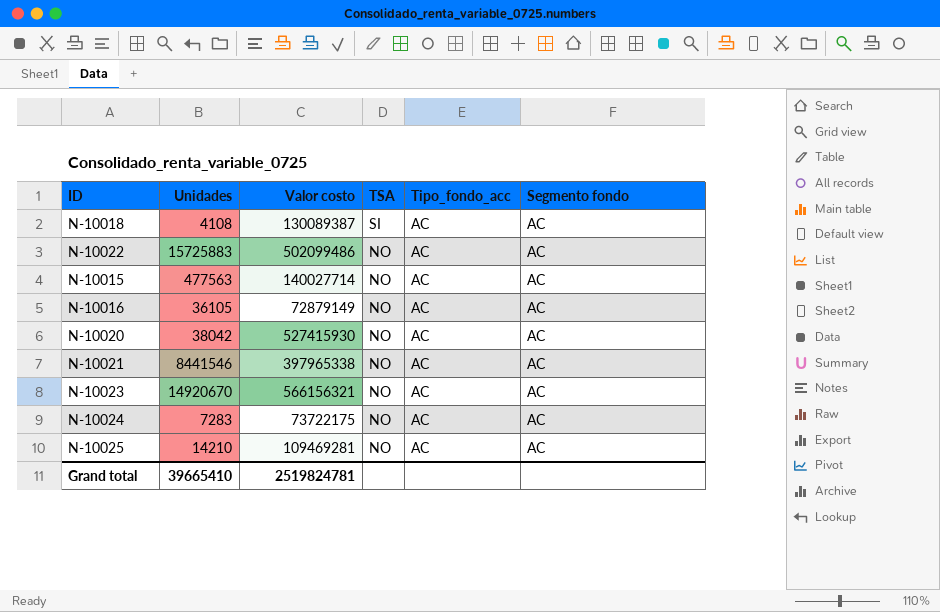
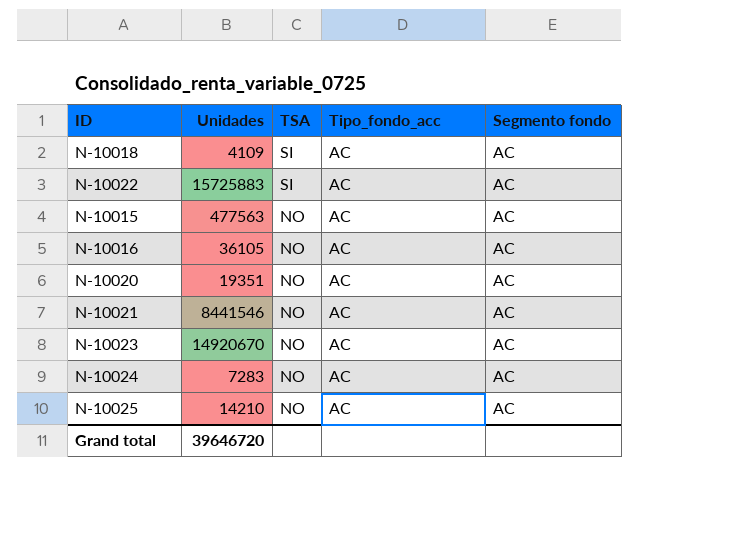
column Valor costo | position: 3 -> none
N-10018 | Unidades: 4108 -> 4109
N-10022 | TSA: NO -> SI
N-10020 | Unidades: 38042 -> 19351
Grand total | Unidades: 39665410 -> 39646720

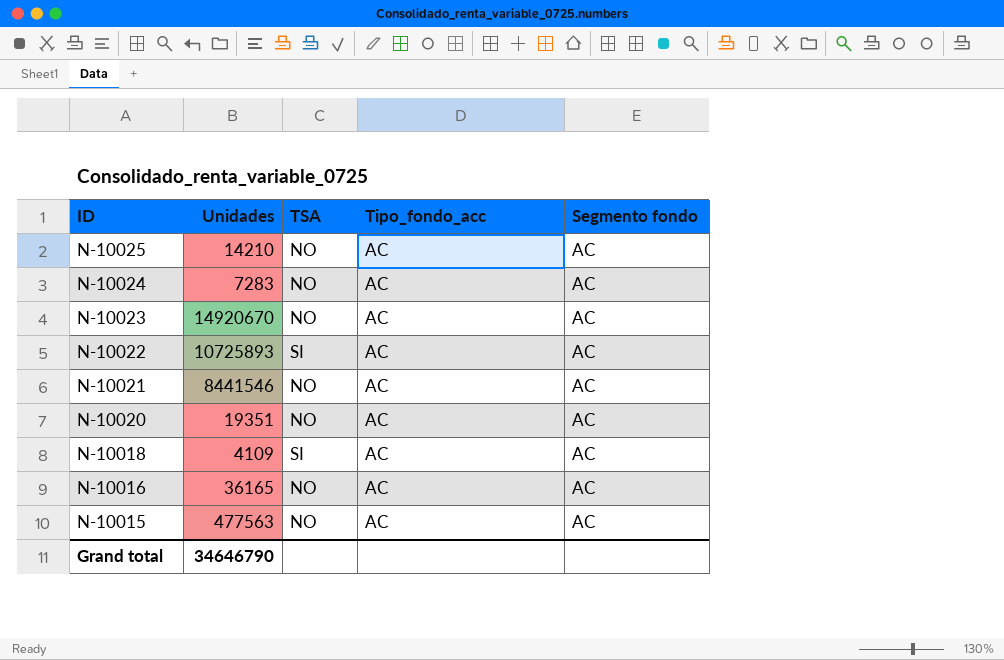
row order: TSA descending -> ID descending
N-10022 | Unidades: 15725883 -> 10725893
N-10016 | Unidades: 36105 -> 36165
Grand total | Unidades: 39646720 -> 34646790

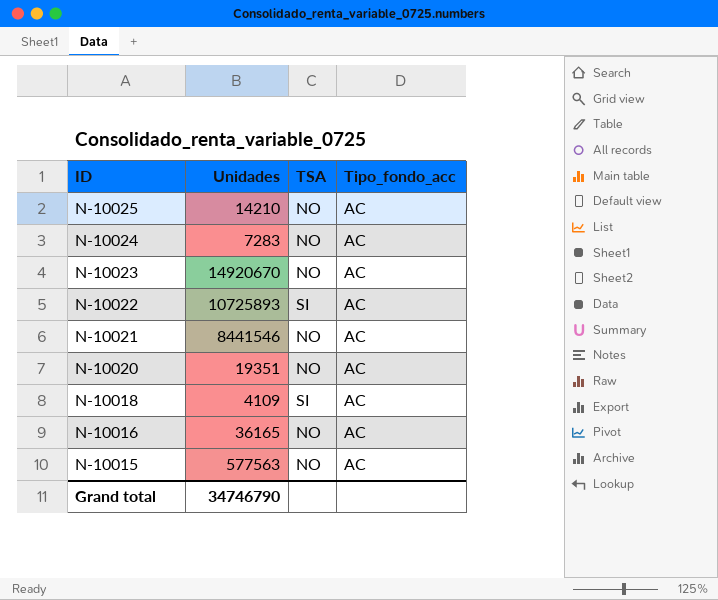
column Segmento fondo | position: 5 -> none
N-10015 | Unidades: 477563 -> 577563
Grand total | Unidades: 34646790 -> 34746790

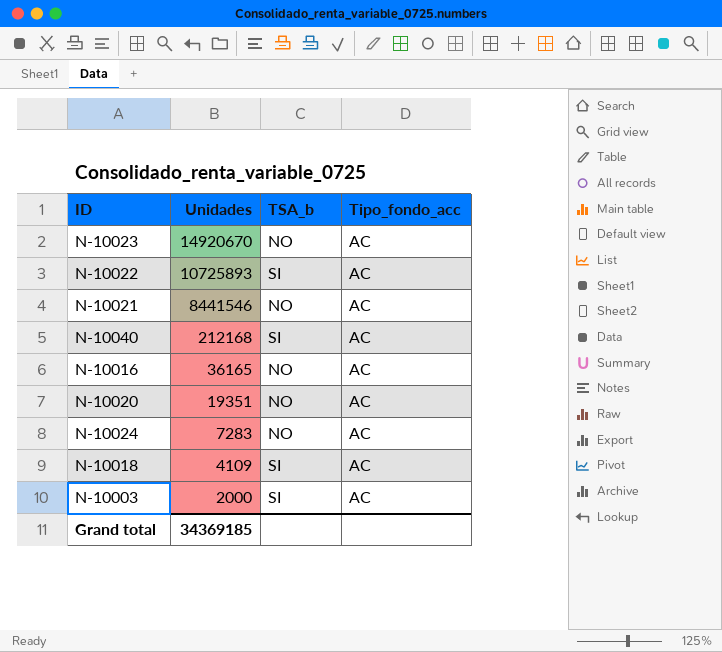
row order: ID descending -> Unidades descending
column name: TSA -> TSA_b
row N-10025: 14210 | NO | AC -> none
row N-10015: 577563 | NO | AC -> none
row N-10040: none -> 212168 | SI | AC
row N-10003: none -> 2000 | SI | AC
Grand total | Unidades: 34746790 -> 34369185

